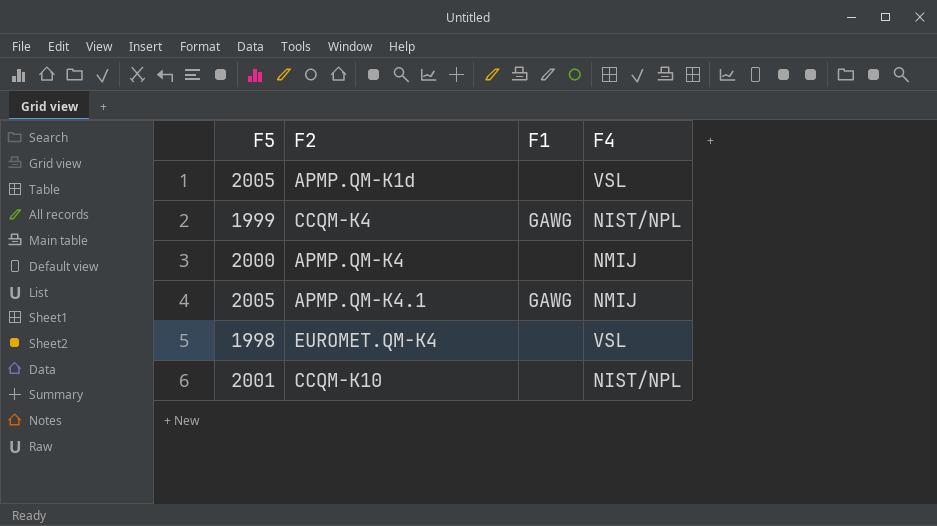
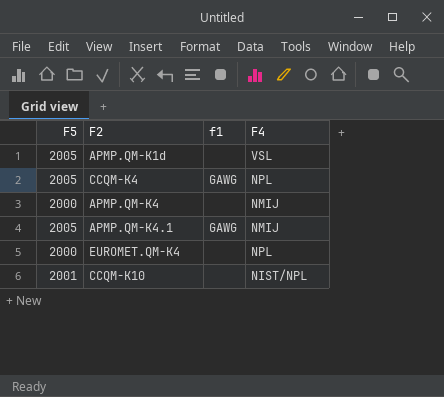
column name: F1 -> f1
CCQM-K4 | F5: 1999 -> 2005
CCQM-K4 | F4: NIST/NPL -> NPL
EUROMET.QM-K4 | F5: 1998 -> 2000
EUROMET.QM-K4 | F4: VSL -> NPL

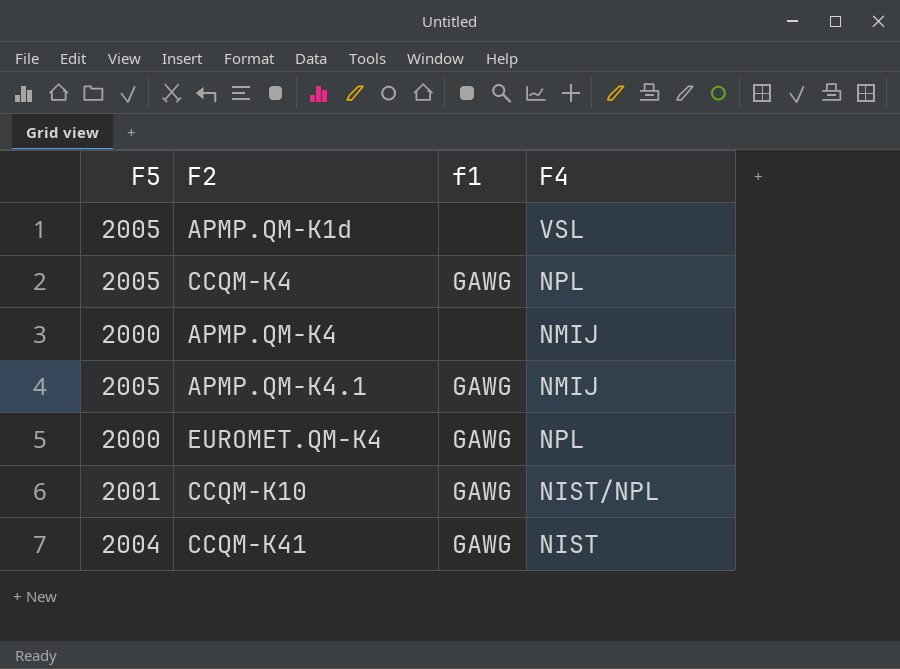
EUROMET.QM-K4 | f1: none -> GAWG
CCQM-K10 | f1: none -> GAWG
row CCQM-K41: none -> 2004 | GAWG | NIST

